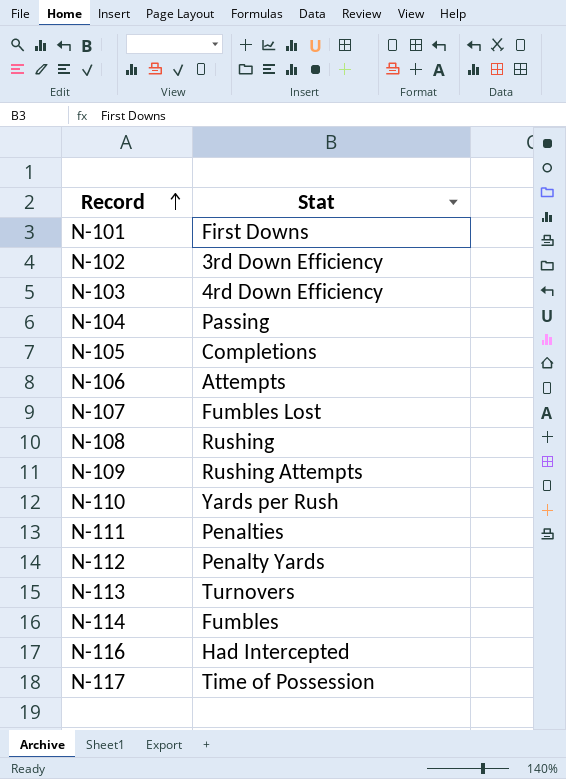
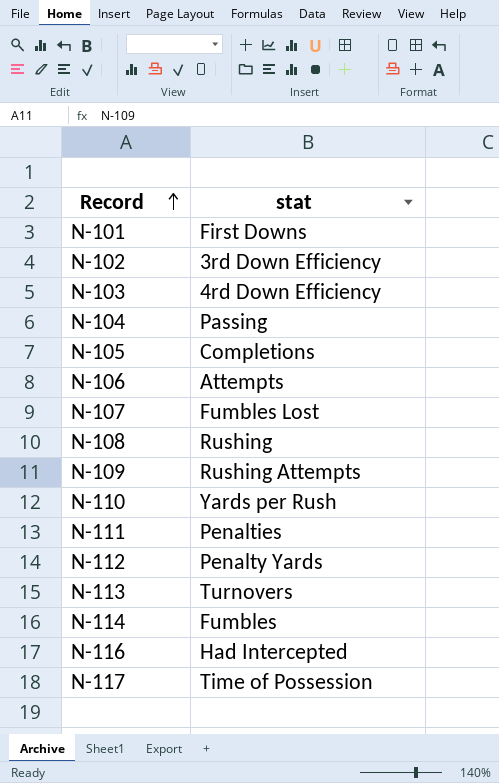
column name: Stat -> stat

